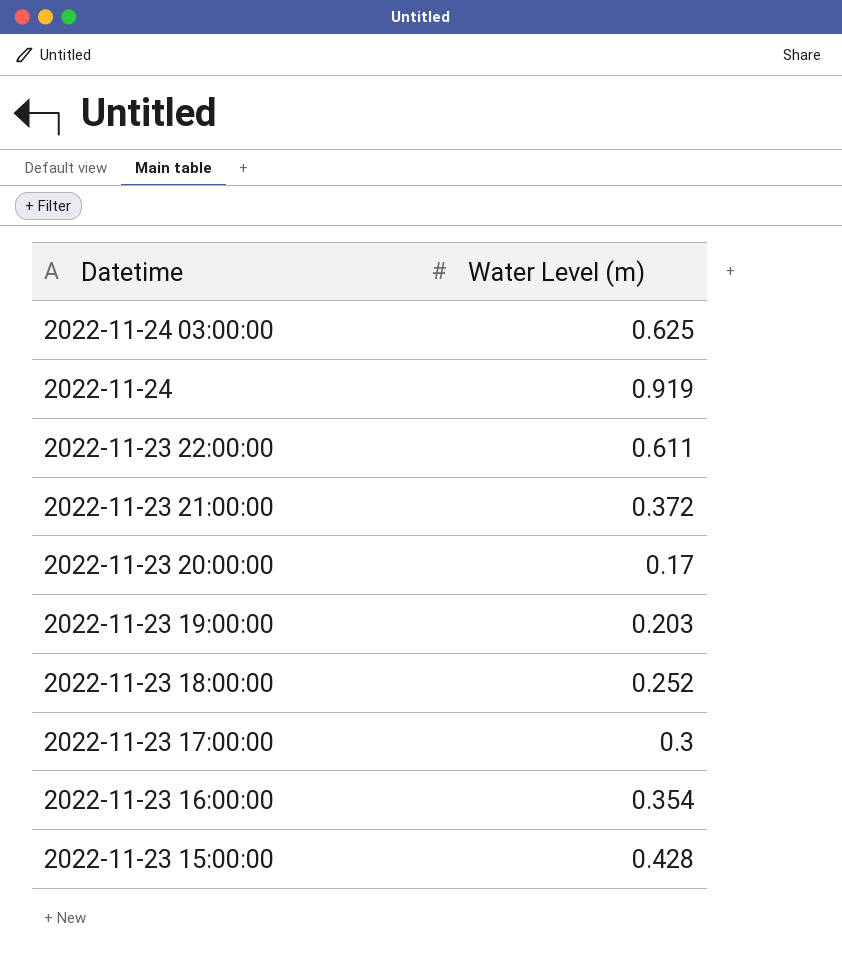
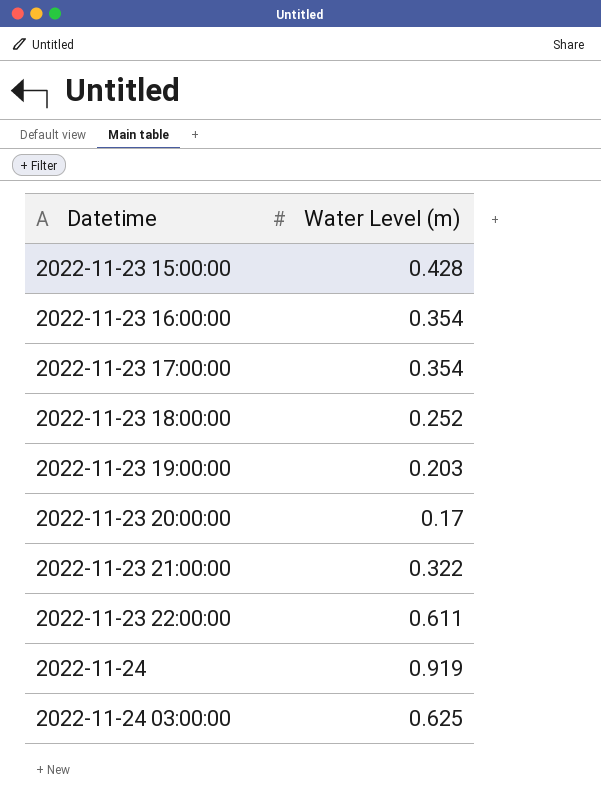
row order: Datetime descending -> Datetime ascending
2022-11-23 17:00:00 | Water Level (m): 0.3 -> 0.354
2022-11-23 21:00:00 | Water Level (m): 0.372 -> 0.322

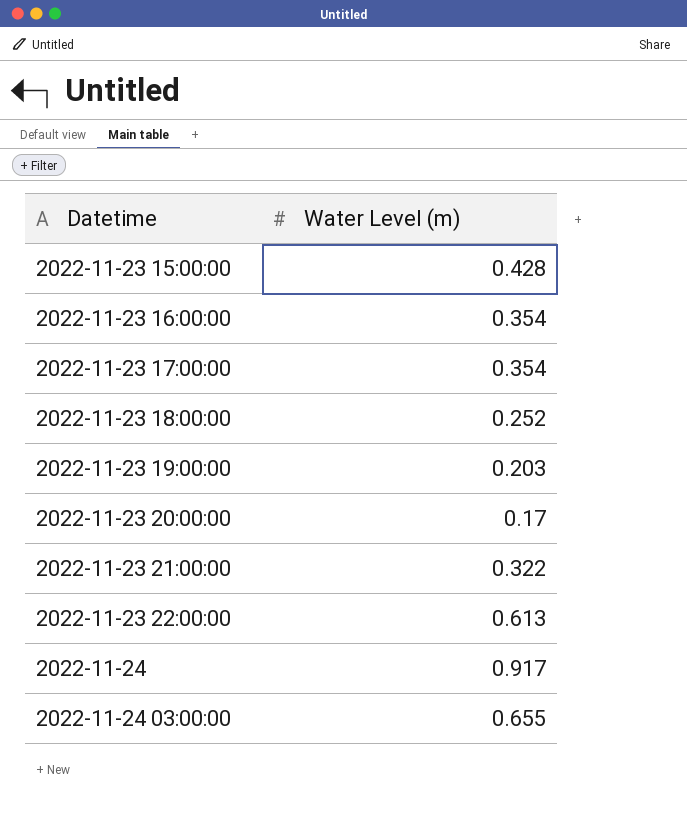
2022-11-23 22:00:00 | Water Level (m): 0.611 -> 0.613
2022-11-24 | Water Level (m): 0.919 -> 0.917
2022-11-24 03:00:00 | Water Level (m): 0.625 -> 0.655

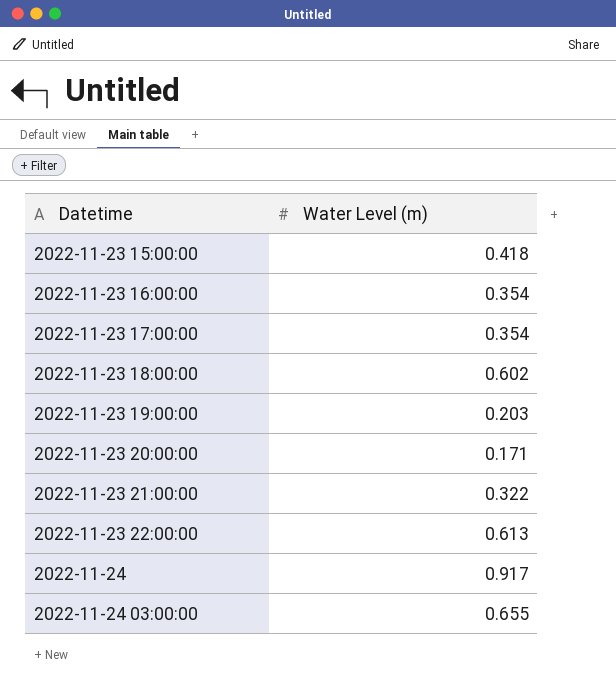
2022-11-23 15:00:00 | Water Level (m): 0.428 -> 0.418
2022-11-23 18:00:00 | Water Level (m): 0.252 -> 0.602
2022-11-23 20:00:00 | Water Level (m): 0.17 -> 0.171

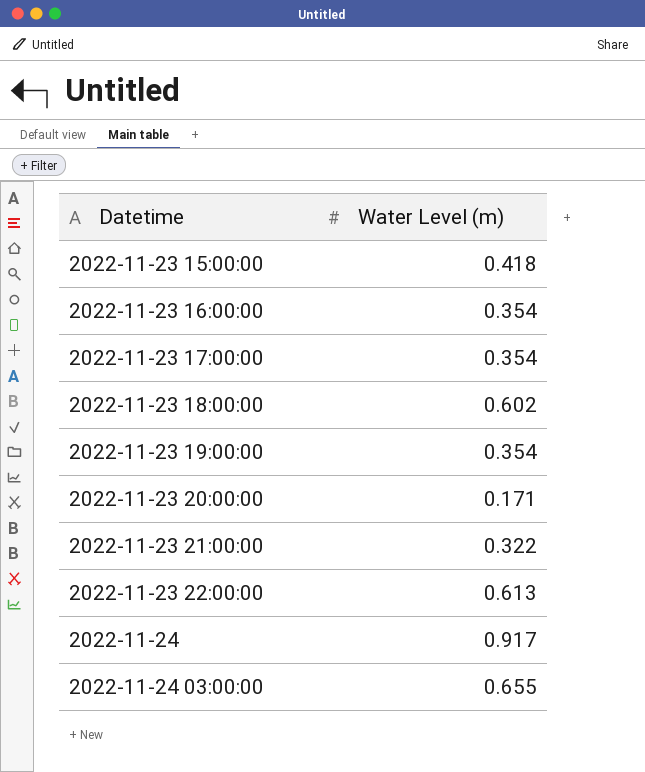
2022-11-23 19:00:00 | Water Level (m): 0.203 -> 0.354

